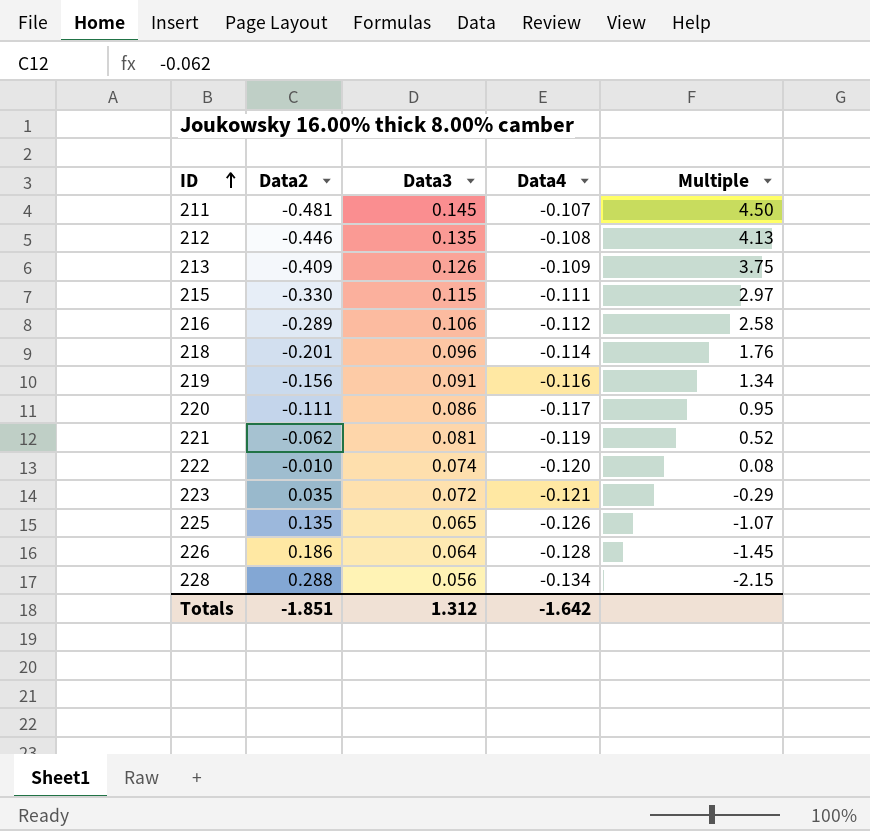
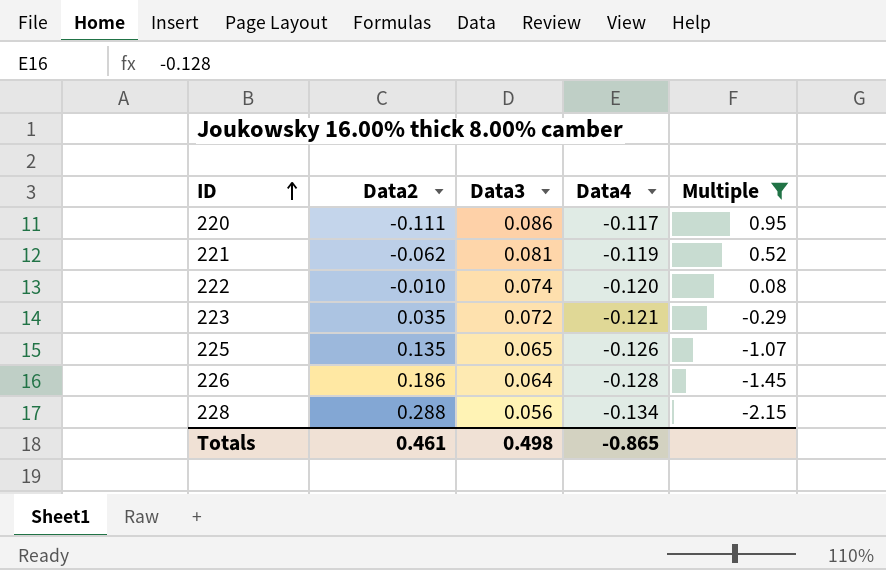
filter: none -> Multiple <= 0.95
Totals | Data2: -1.851 -> 0.461
Totals | Data3: 1.312 -> 0.498
Totals | Data4: -1.642 -> -0.865

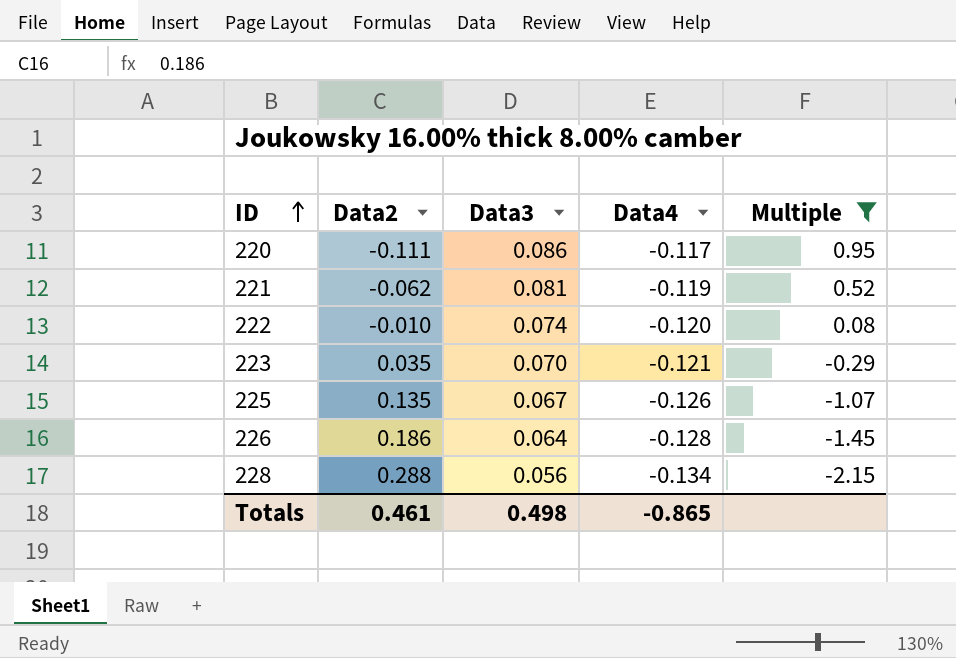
223 | Data3: 0.072 -> 0.070
225 | Data3: 0.065 -> 0.067

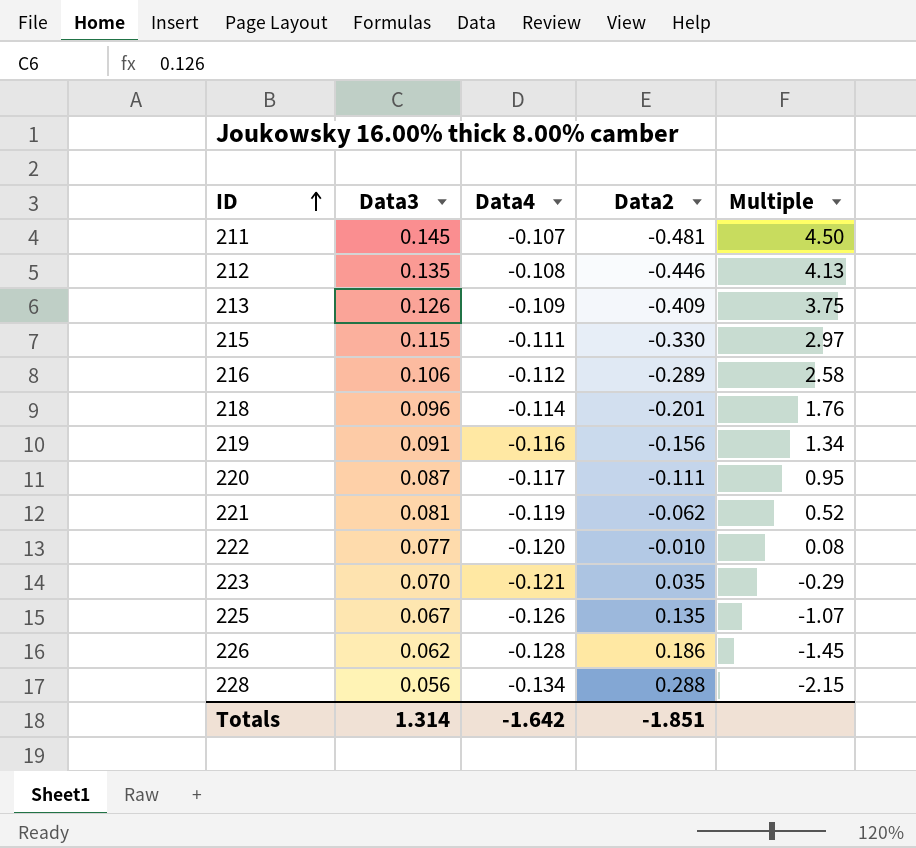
filter: Multiple <= 0.95 -> none
column Data2 | position: 2 -> 4
220 | Data3: 0.086 -> 0.087
222 | Data3: 0.074 -> 0.077
226 | Data3: 0.064 -> 0.062
Totals | Data3: 0.498 -> 1.314
Totals | Data4: -0.865 -> -1.642
Totals | Data2: 0.461 -> -1.851

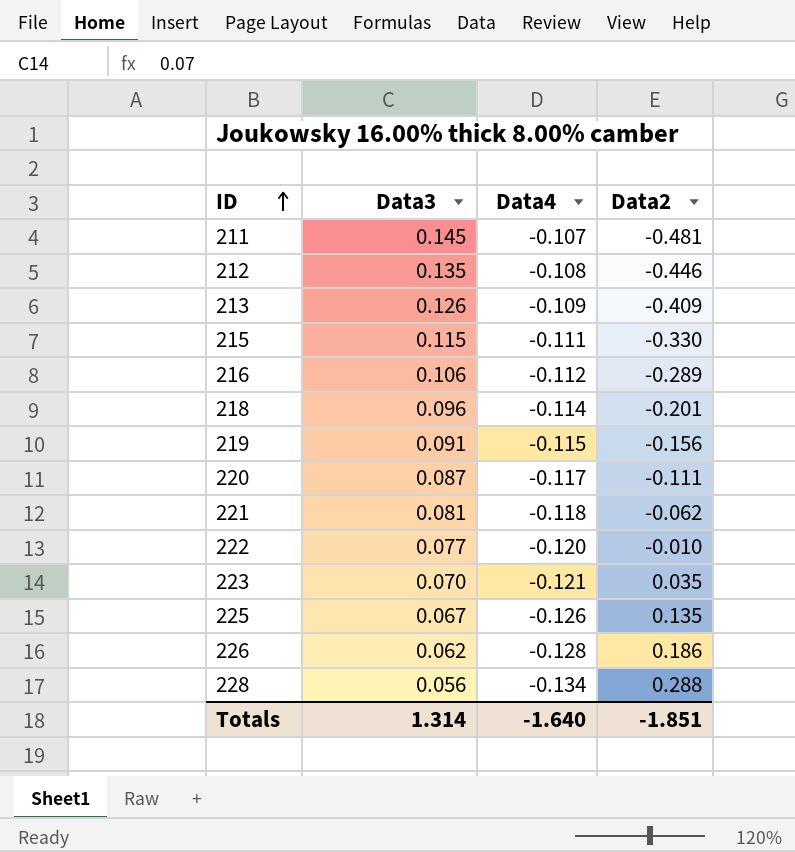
column Multiple | formula: [Data2] / [Data4] -> none
219 | Data4: -0.116 -> -0.115
221 | Data4: -0.119 -> -0.118
Totals | Data4: -1.642 -> -1.640

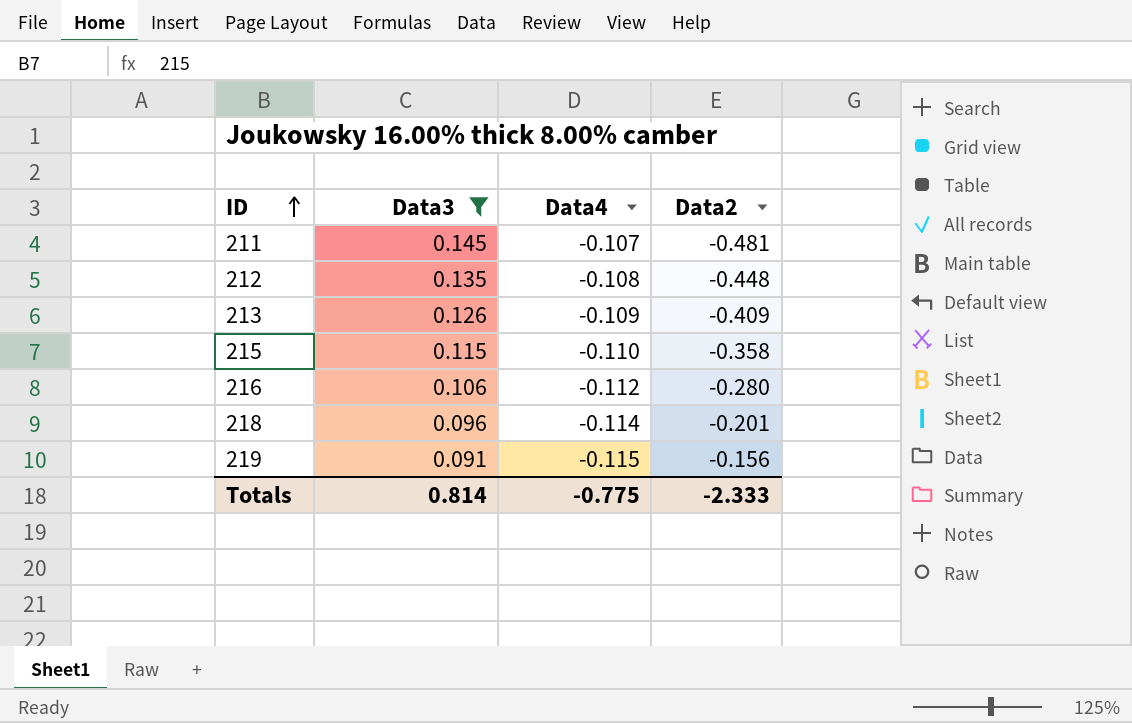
filter: none -> Data3 >= 0.091
212 | Data2: -0.446 -> -0.448
215 | Data4: -0.111 -> -0.110
215 | Data2: -0.330 -> -0.358
216 | Data2: -0.289 -> -0.280
Totals | Data3: 1.314 -> 0.814
Totals | Data4: -1.640 -> -0.775
Totals | Data2: -1.851 -> -2.333

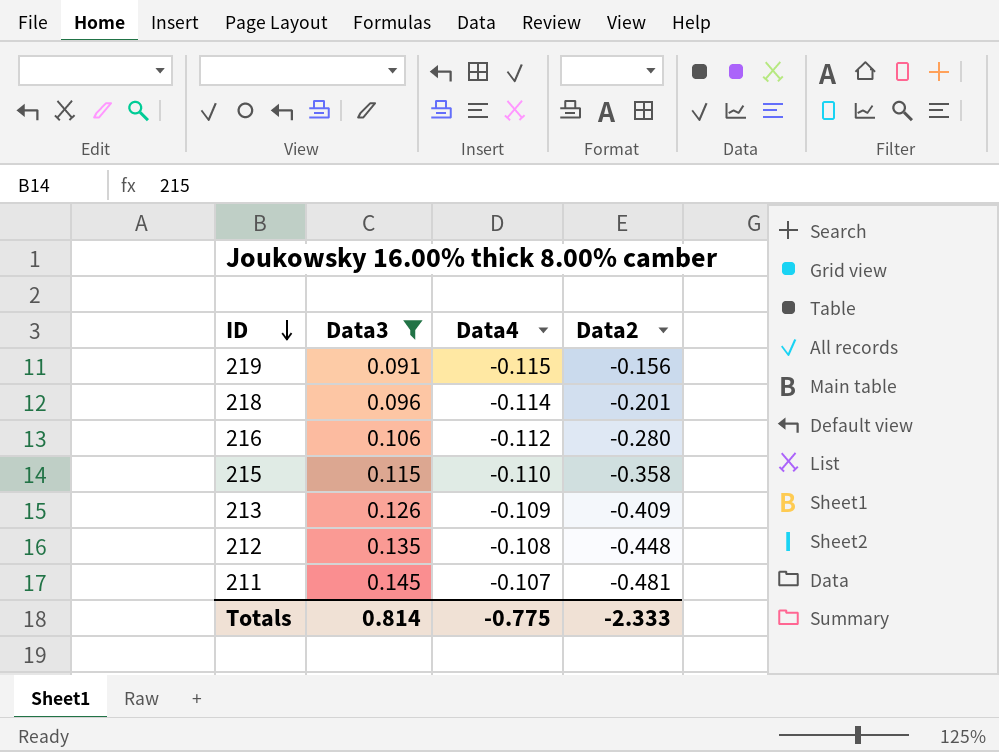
row order: ID ascending -> ID descending

